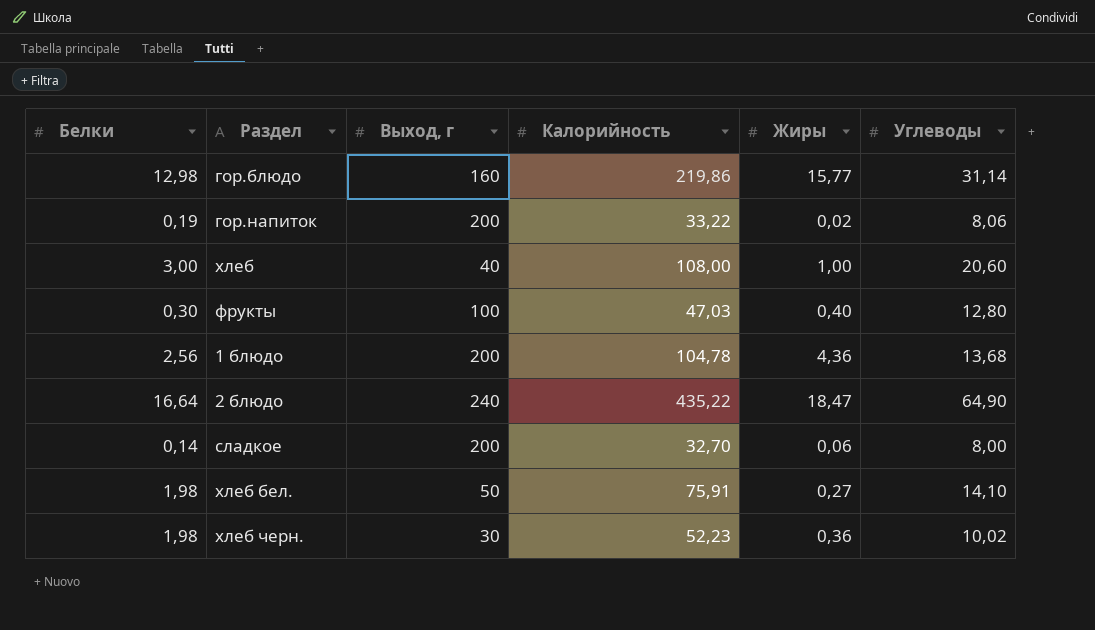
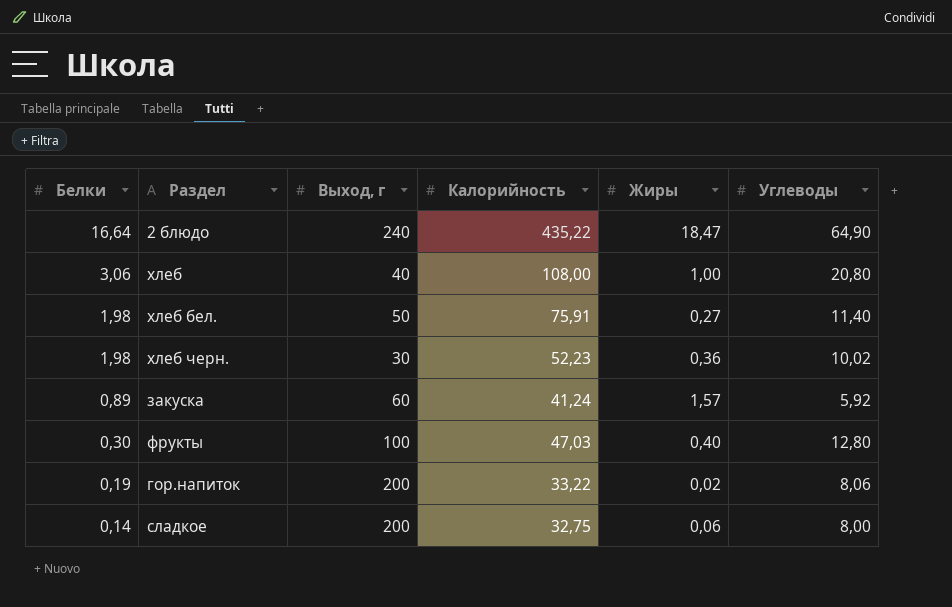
row order: none -> Белки descending
row гор.блюдо: 12,98 | 160 | 219,86 | 15,77 | 31,14 -> none
row 1 блюдо: 2,56 | 200 | 104,78 | 4,36 | 13,68 -> none
хлеб | Белки: 3,00 -> 3,06
хлеб | Углеводы: 20,60 -> 20,80
хлеб бел. | Углеводы: 14,10 -> 11,40
row закуска: none -> 0,89 | 60 | 41,24 | 1,57 | 5,92
сладкое | Калорийность: 32,70 -> 32,75

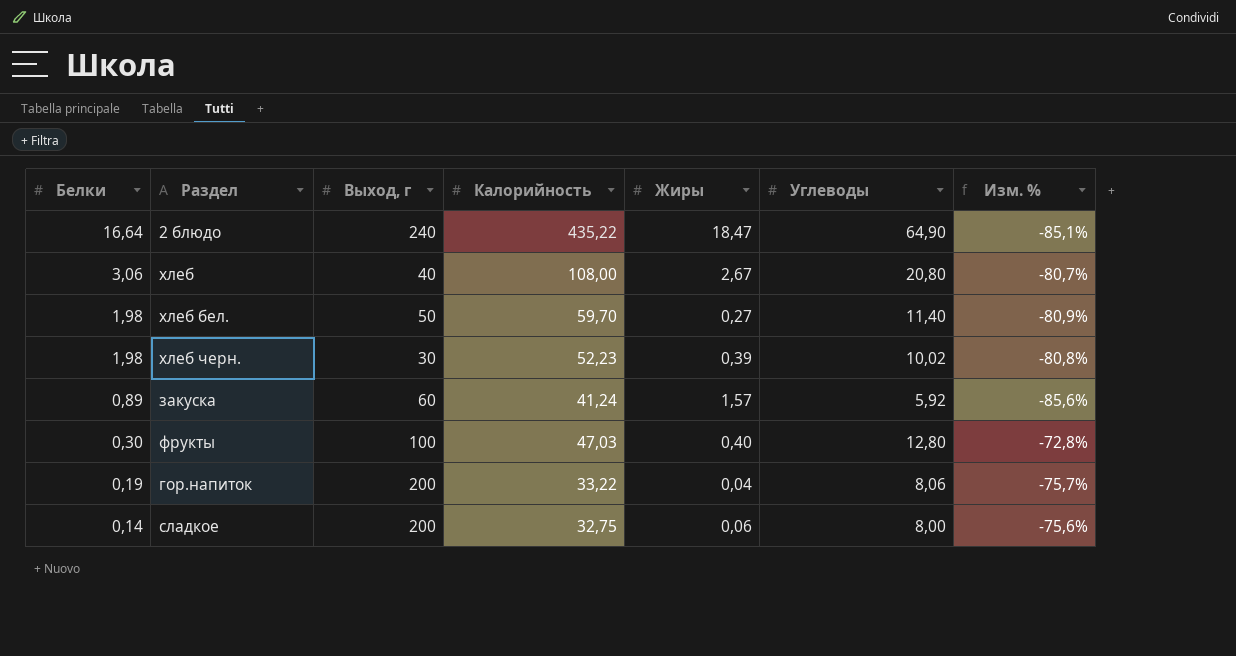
column Изм. % | formula: none -> ([Углеводы] - [Калорийность]) / [Калорийность]
хлеб | Жиры: 1,00 -> 2,67
хлеб бел. | Калорийность: 75,91 -> 59,70
хлеб черн. | Жиры: 0,36 -> 0,39
гор.напиток | Жиры: 0,02 -> 0,04

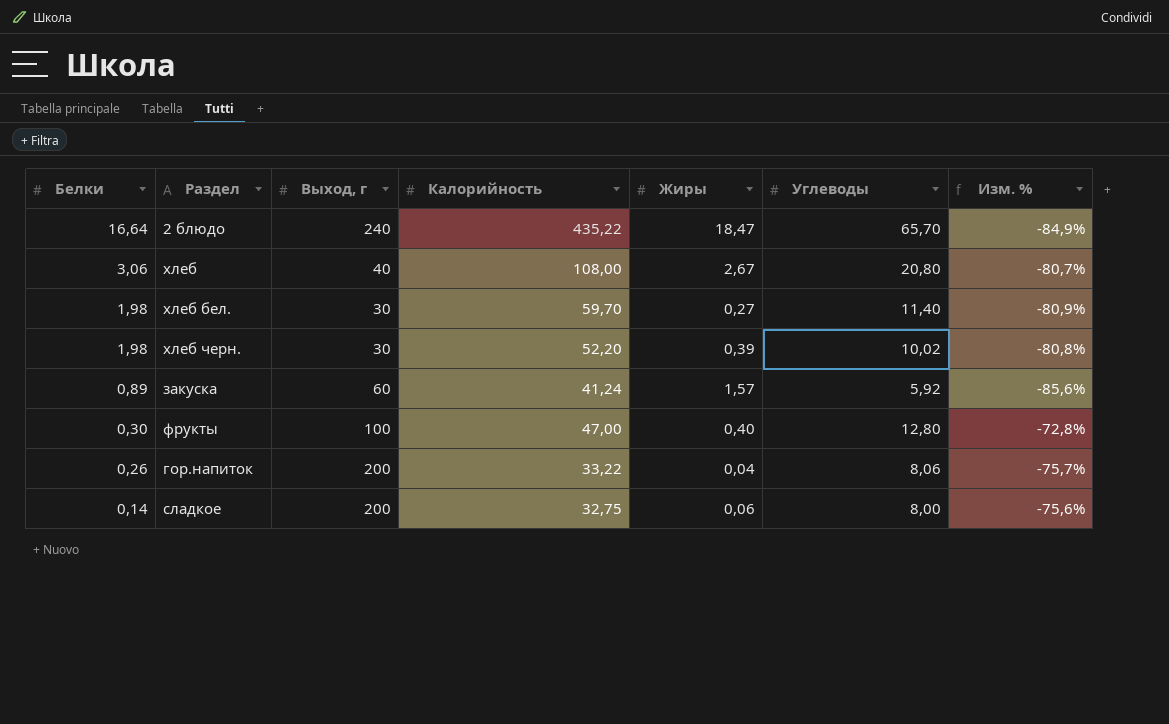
2 блюдо | Углеводы: 64,90 -> 65,70
2 блюдо | Изм. %: -85,1% -> -84,9%
хлеб бел. | Выход, г: 50 -> 30
хлеб черн. | Калорийность: 52,23 -> 52,20
фрукты | Калорийность: 47,03 -> 47,00
гор.напиток | Белки: 0,19 -> 0,26

